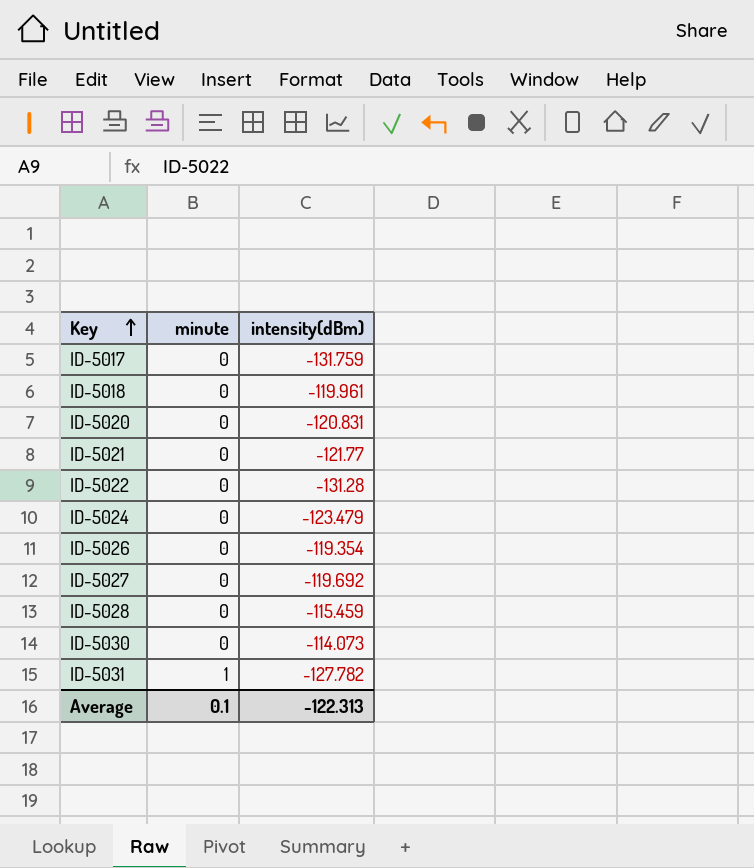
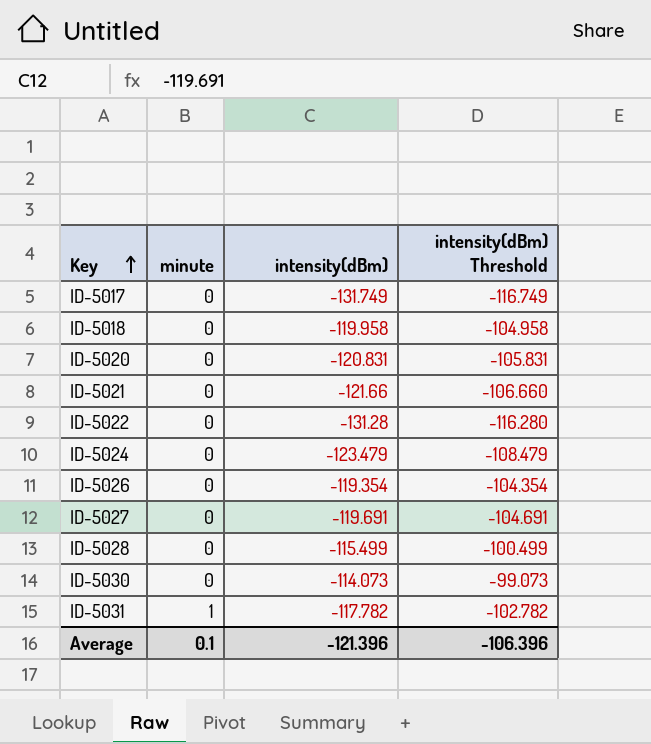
column intensity(dBm) Threshold | formula: none -> [intensity(dBm)] + 15
ID-5017 | intensity(dBm): -131.759 -> -131.749
ID-5018 | intensity(dBm): -119.961 -> -119.958
ID-5021 | intensity(dBm): -121.77 -> -121.66
ID-5027 | intensity(dBm): -119.692 -> -119.691
ID-5028 | intensity(dBm): -115.459 -> -115.499
ID-5031 | intensity(dBm): -127.782 -> -117.782
Average | intensity(dBm): -122.313 -> -121.396

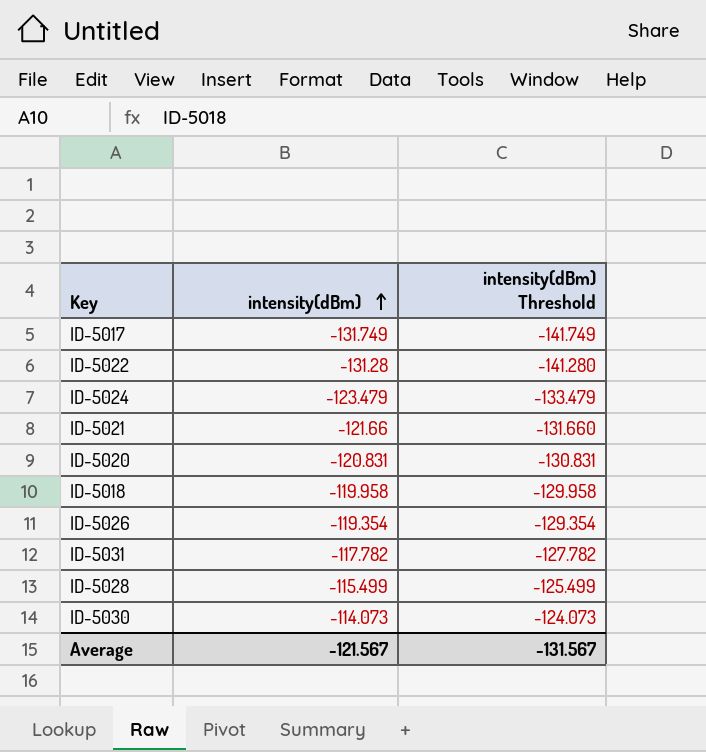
row order: Key ascending -> intensity(dBm) ascending
column minute | position: 2 -> none
column intensity(dBm) Threshold | formula: [intensity(dBm)] + 15 -> [intensity(dBm)] - 10
row ID-5027: 0 | -119.691 | -104.691 -> none
Average | intensity(dBm): -121.396 -> -121.567
Average | intensity(dBm) Threshold: -106.396 -> -131.567

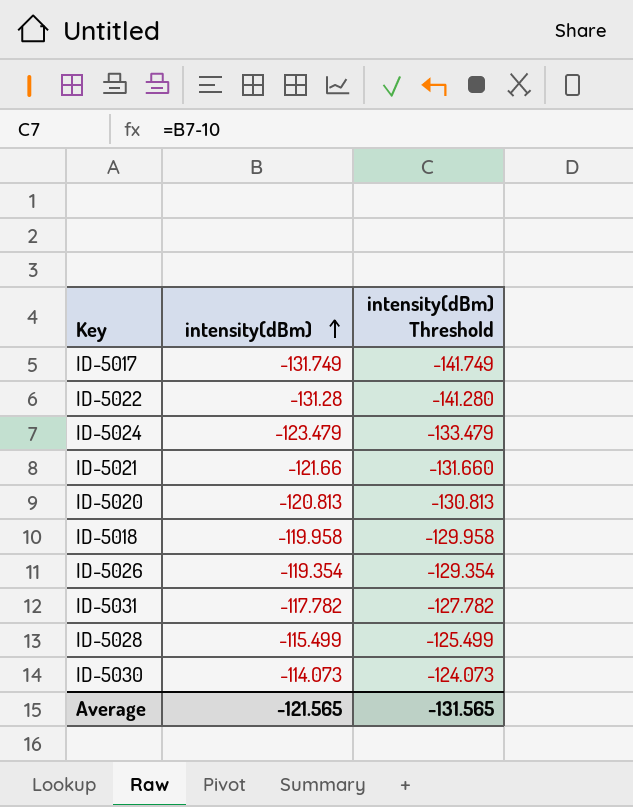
ID-5020 | intensity(dBm): -120.831 -> -120.813
ID-5020 | intensity(dBm) Threshold: -130.831 -> -130.813
Average | intensity(dBm): -121.567 -> -121.565
Average | intensity(dBm) Threshold: -131.567 -> -131.565

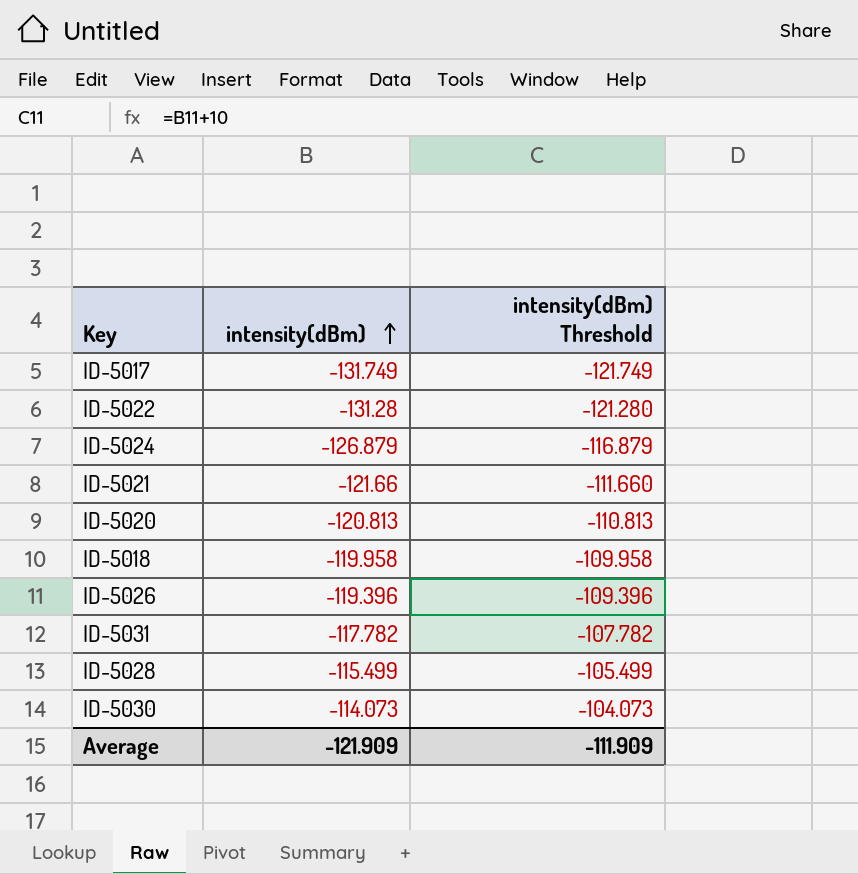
column intensity(dBm) Threshold | formula: [intensity(dBm)] - 10 -> [intensity(dBm)] + 10
ID-5024 | intensity(dBm): -123.479 -> -126.879
ID-5026 | intensity(dBm): -119.354 -> -119.396
Average | intensity(dBm): -121.565 -> -121.909
Average | intensity(dBm) Threshold: -131.565 -> -111.909

